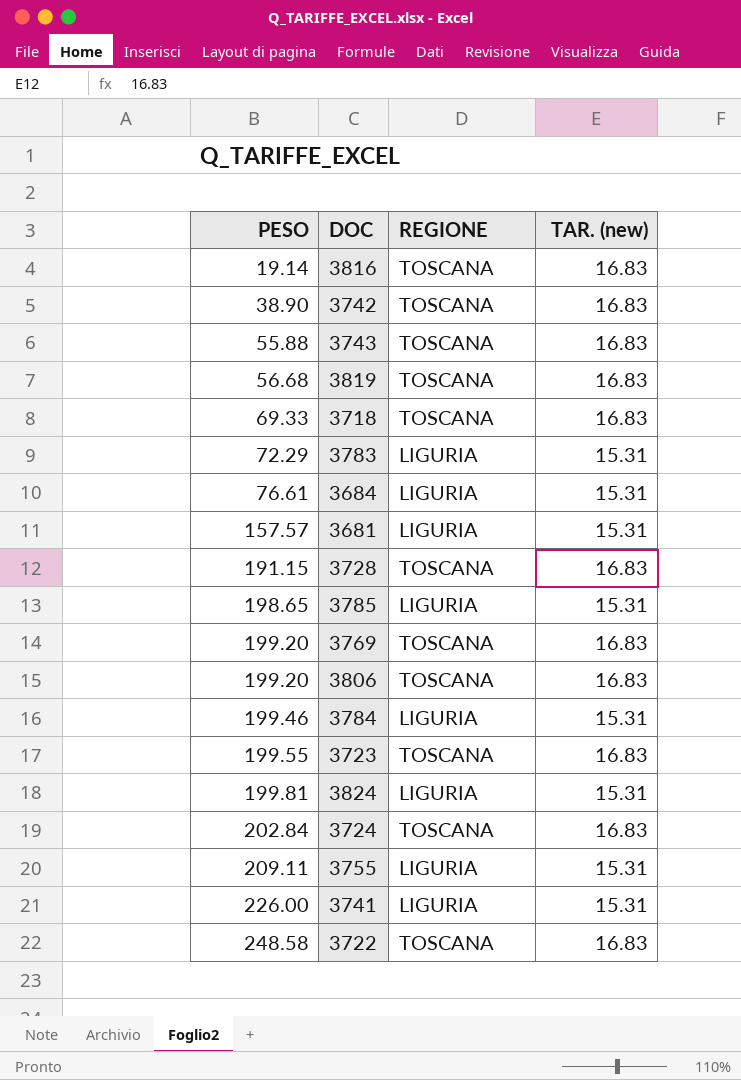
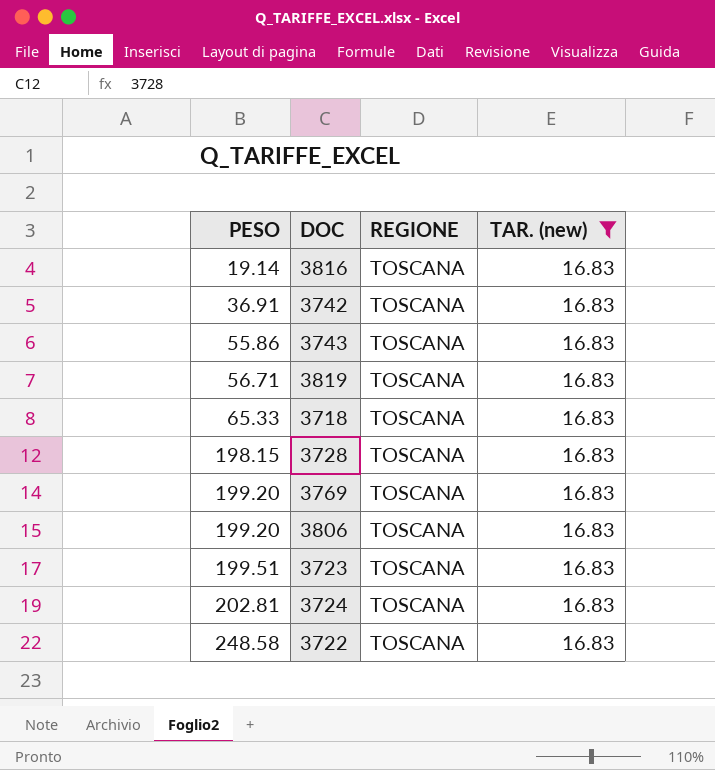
filter: none -> TAR. (new) = 16.83
3742 | PESO: 38.90 -> 36.91
3743 | PESO: 55.88 -> 55.86
3819 | PESO: 56.68 -> 56.71
3718 | PESO: 69.33 -> 65.33
3728 | PESO: 191.15 -> 198.15
3723 | PESO: 199.55 -> 199.51
3724 | PESO: 202.84 -> 202.81

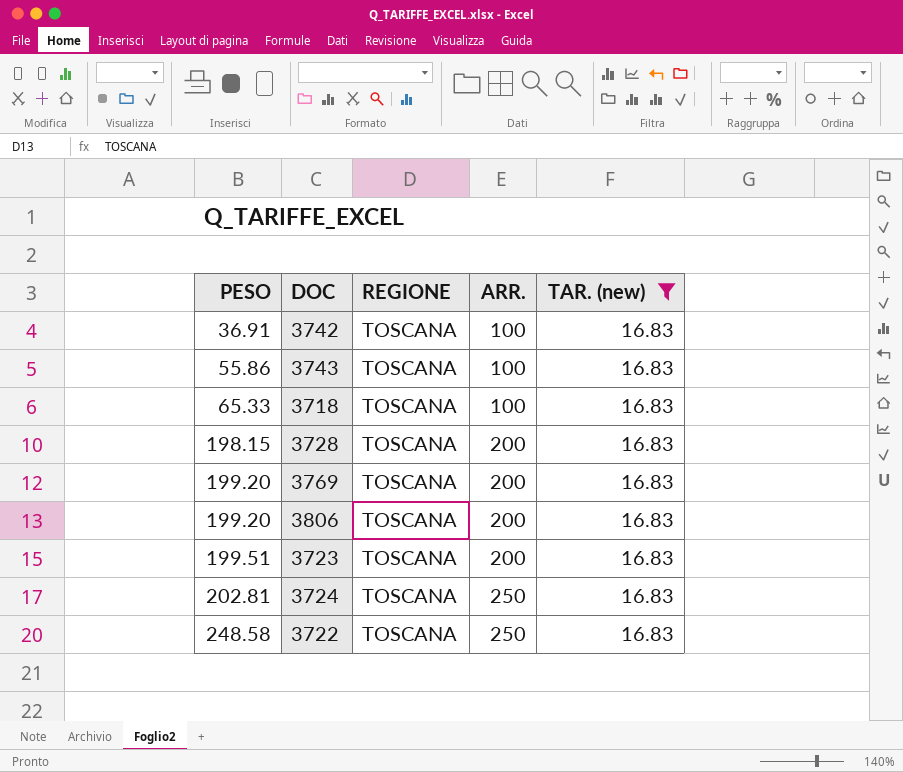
column ARR. | position: none -> 4
row 3816: 19.14 | TOSCANA | 16.83 -> none
row 3819: 56.71 | TOSCANA | 16.83 -> none

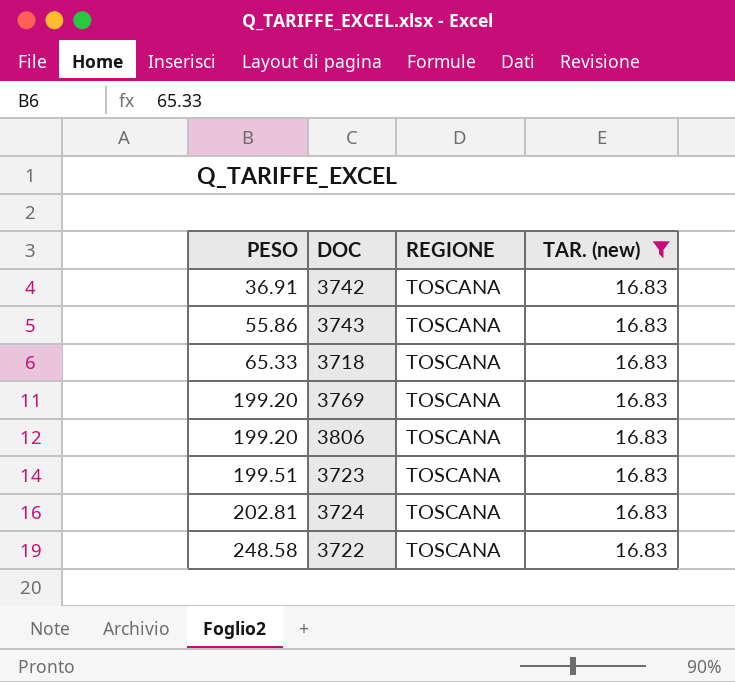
column ARR. | position: 4 -> none
row 3728: 198.15 | TOSCANA | 200 | 16.83 -> none

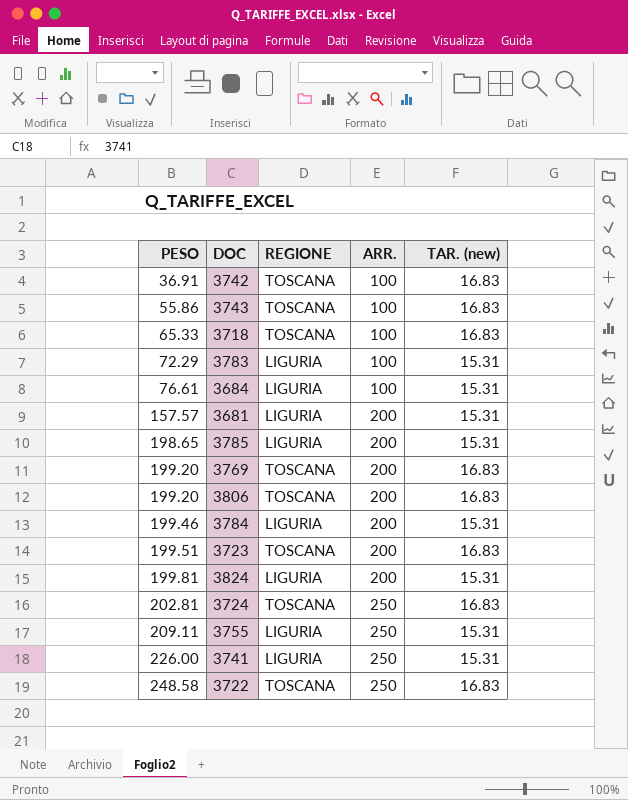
filter: TAR. (new) = 16.83 -> none
column ARR. | position: none -> 4

